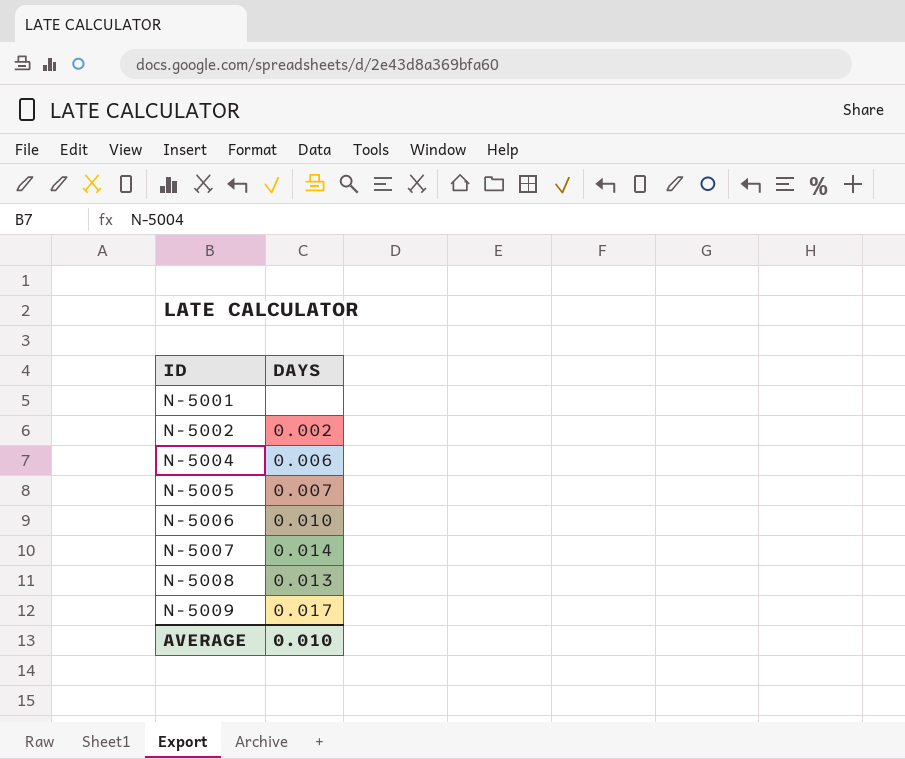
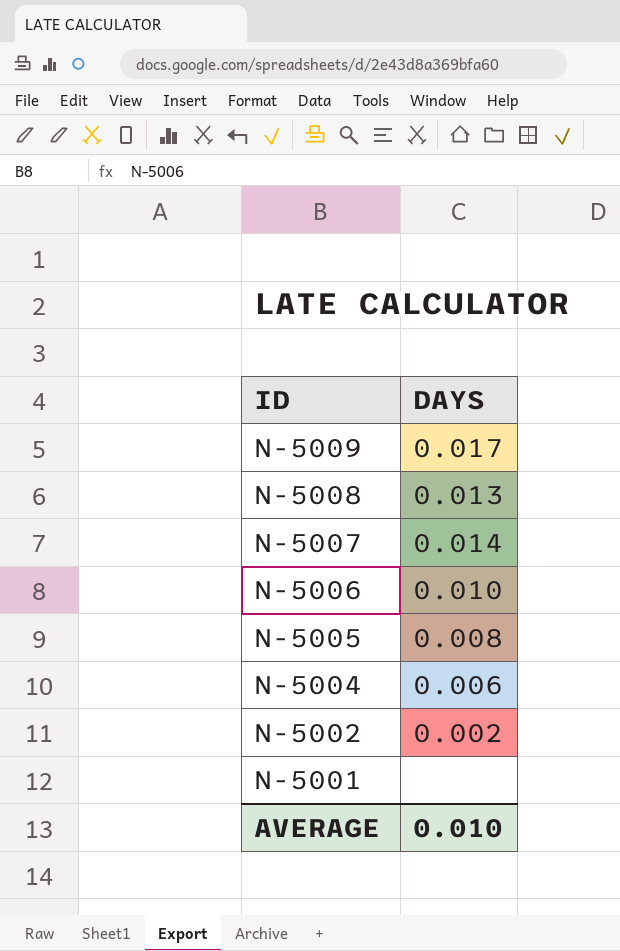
row order: ID ascending -> ID descending
N-5005 | DAYS: 0.007 -> 0.008

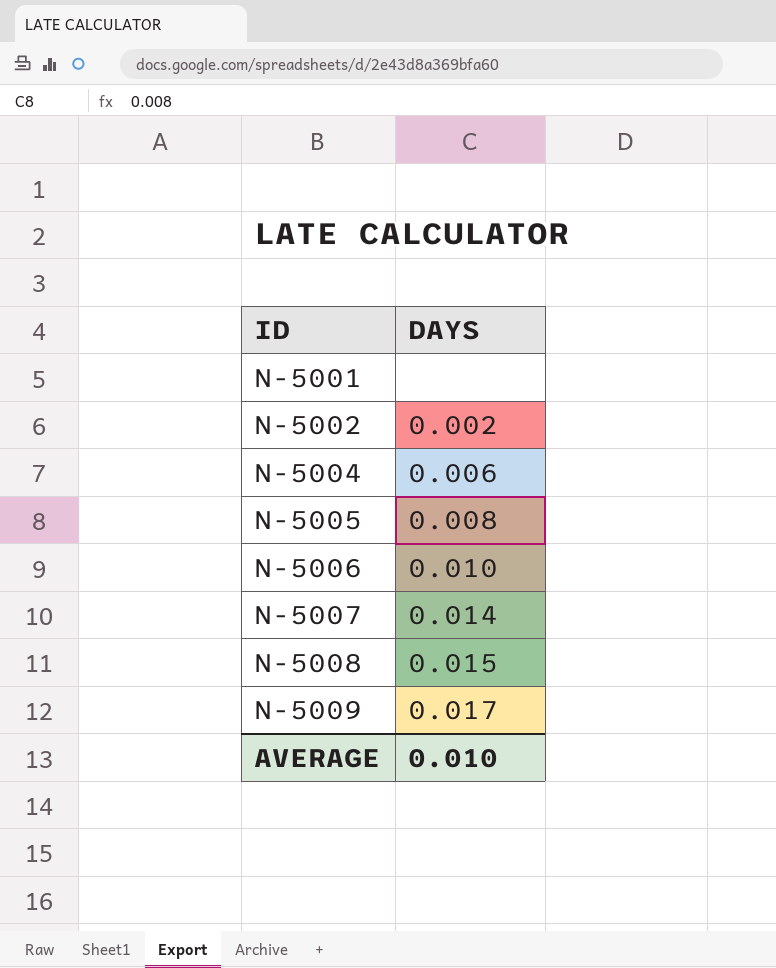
row order: ID descending -> ID ascending
N-5008 | DAYS: 0.013 -> 0.015

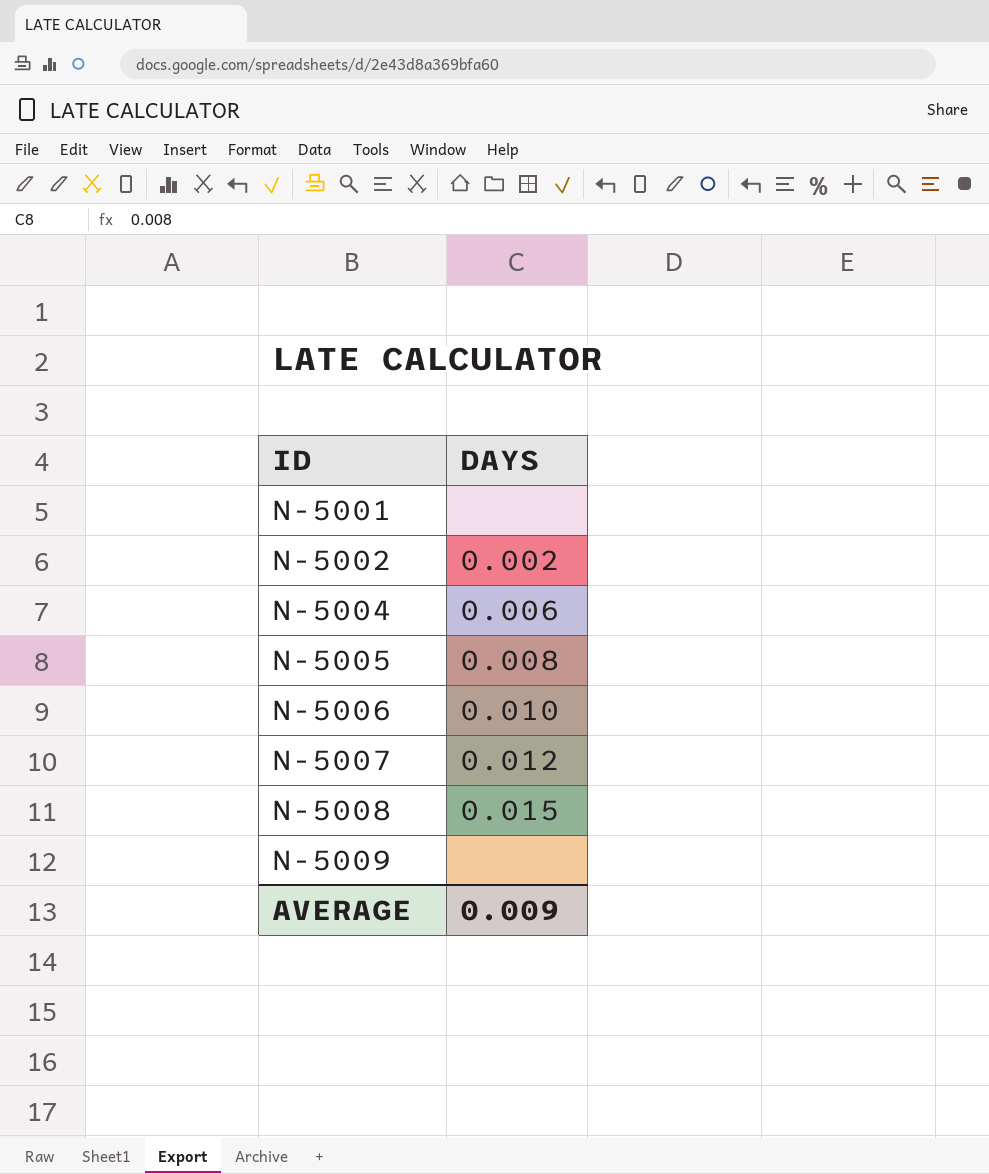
N-5007 | DAYS: 0.014 -> 0.012
N-5009 | DAYS: 0.017 -> none
AVERAGE | DAYS: 0.010 -> 0.009

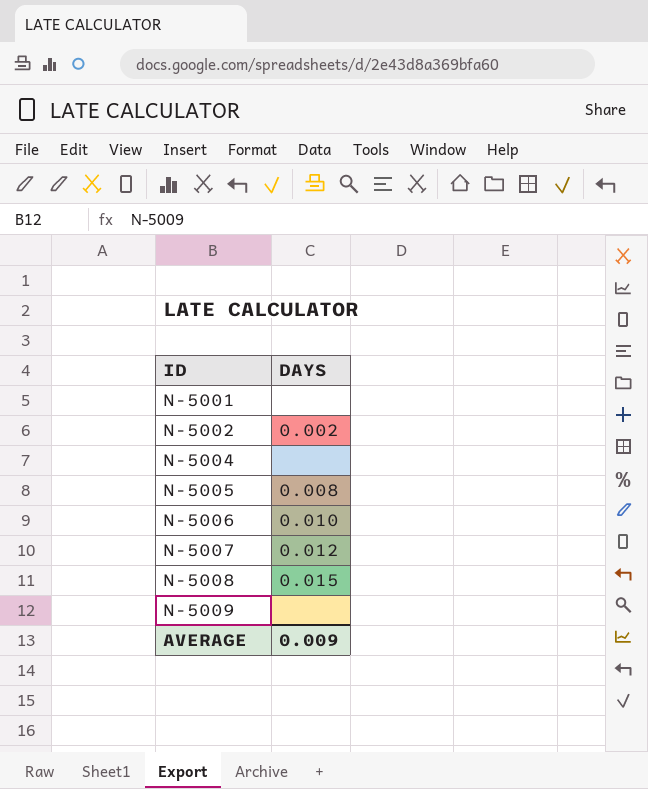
N-5004 | DAYS: 0.006 -> none

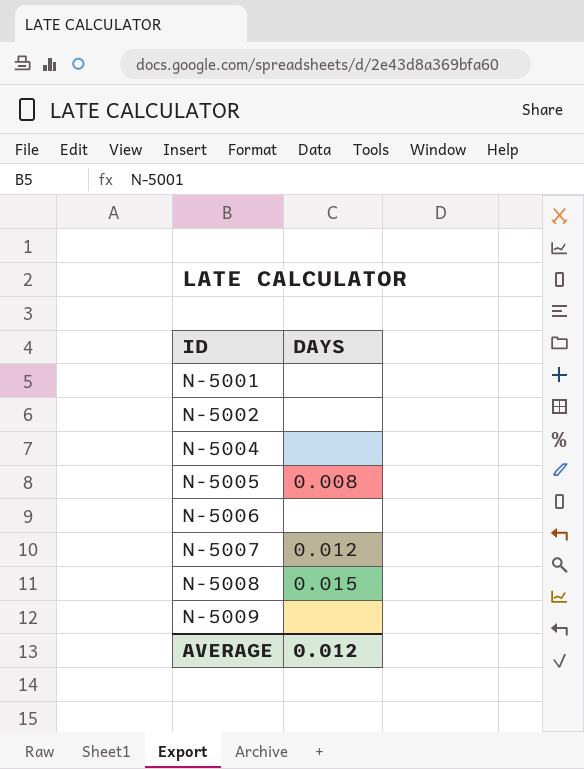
N-5002 | DAYS: 0.002 -> none
N-5006 | DAYS: 0.010 -> none
AVERAGE | DAYS: 0.009 -> 0.012

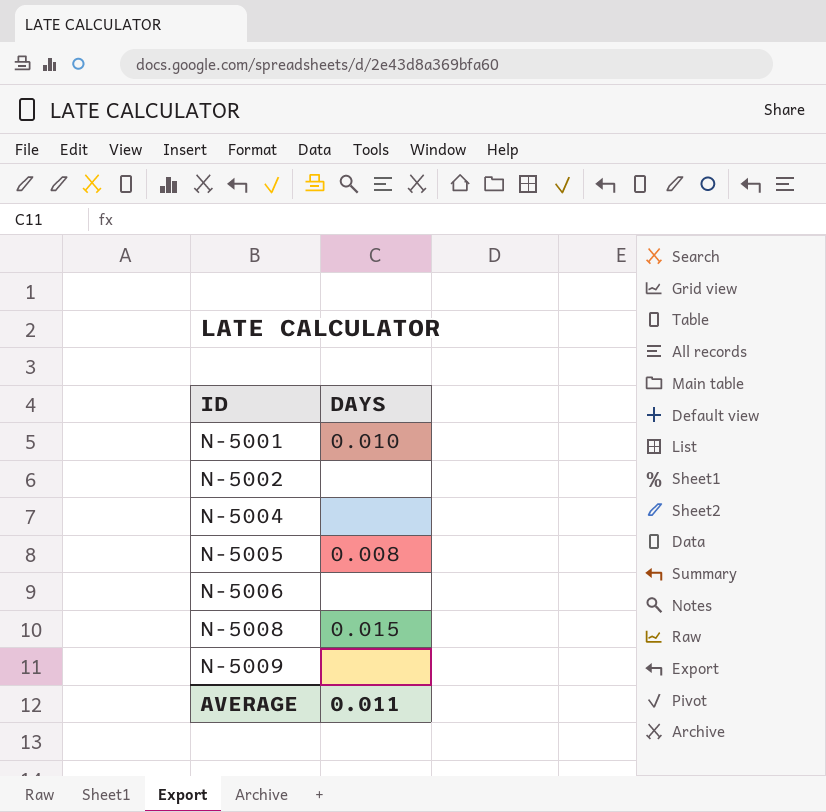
row N-5007: 0.012 -> none
N-5001 | DAYS: none -> 0.010
AVERAGE | DAYS: 0.012 -> 0.011

